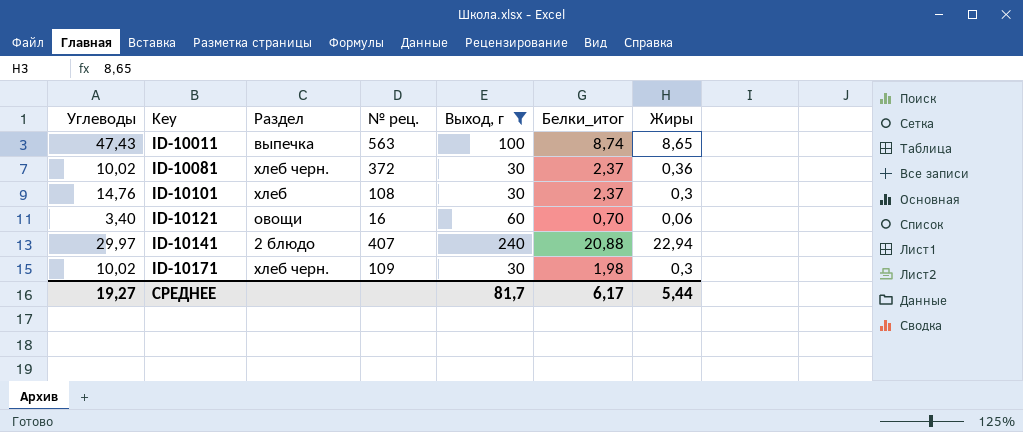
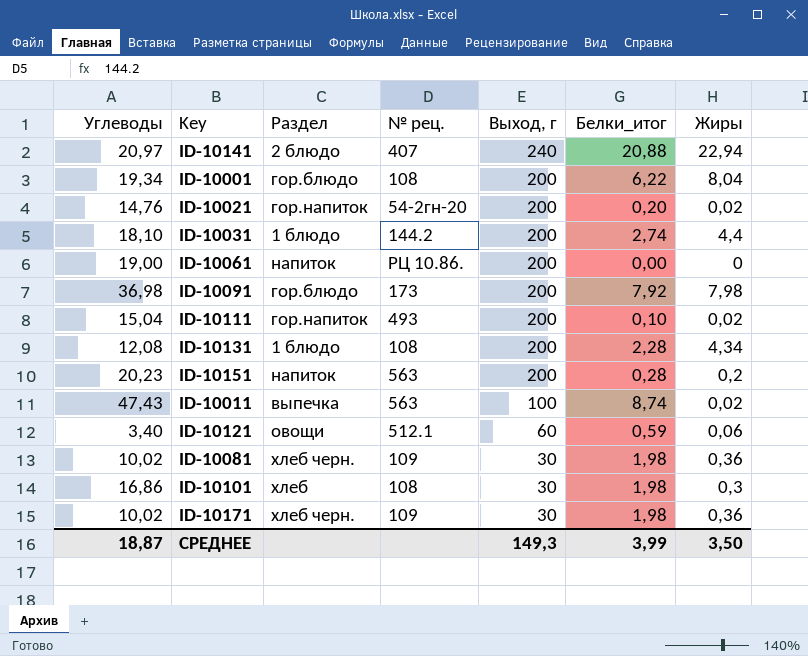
filter: Выход, г != 200 -> none
row order: Key ascending -> Выход, г descending
ID-10141 | Углеводы: 29,97 -> 20,97
ID-10011 | Жиры: 8,65 -> 0,02
ID-10121 | № рец.: 16 -> 512.1
ID-10121 | Белки_итог: 0,70 -> 0,59
ID-10081 | № рец.: 372 -> 109
ID-10081 | Белки_итог: 2,37 -> 1,98
ID-10101 | Углеводы: 14,76 -> 16,86
ID-10101 | Белки_итог: 2,37 -> 1,98
ID-10171 | Жиры: 0,3 -> 0,36
СРЕДНЕЕ | Углеводы: 19,27 -> 18,87
СРЕДНЕЕ | Выход, г: 81,7 -> 149,3
СРЕДНЕЕ | Белки_итог: 6,17 -> 3,99
СРЕДНЕЕ | Жиры: 5,44 -> 3,50

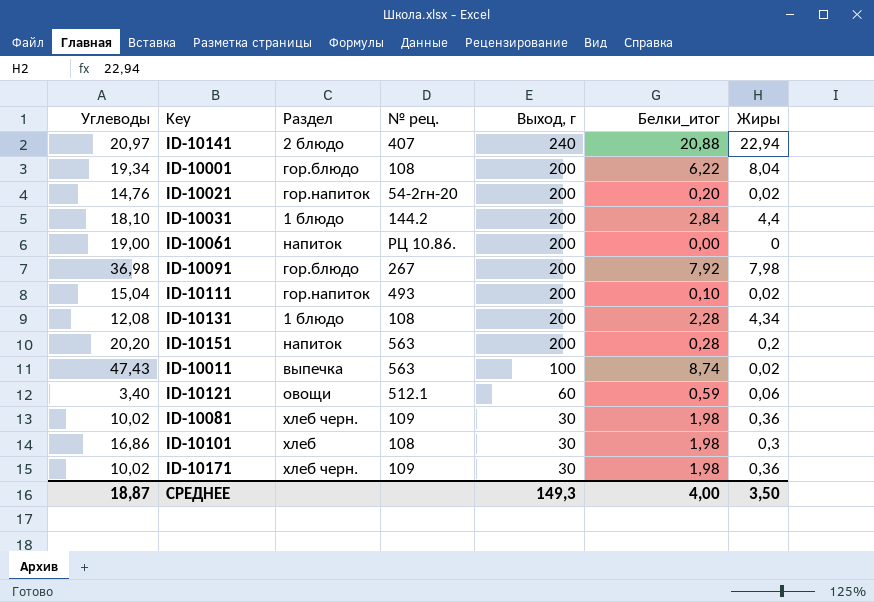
ID-10031 | Белки_итог: 2,74 -> 2,84
ID-10091 | № рец.: 173 -> 267
ID-10151 | Углеводы: 20,23 -> 20,20
СРЕДНЕЕ | Белки_итог: 3,99 -> 4,00

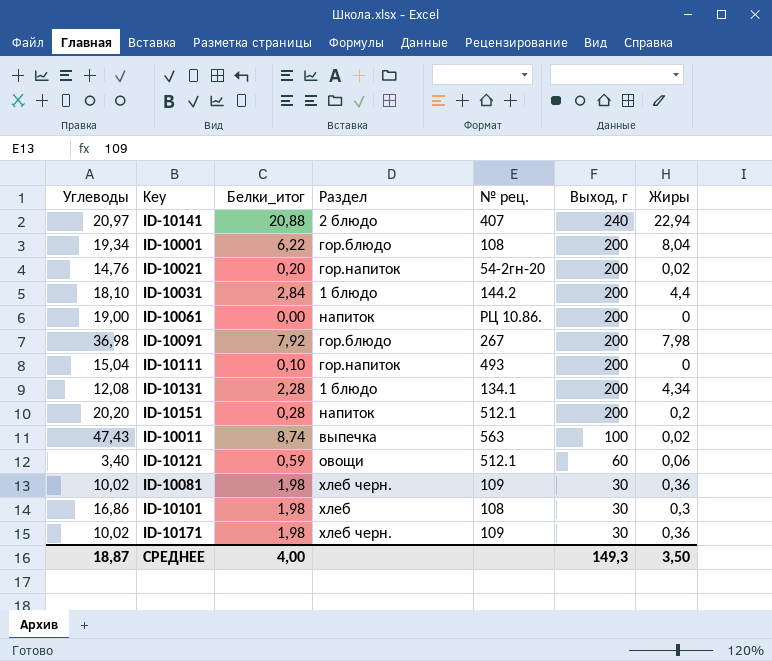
column Белки_итог | position: 6 -> 3
ID-10111 | Жиры: 0,02 -> 0
ID-10131 | № рец.: 108 -> 134.1
ID-10151 | № рец.: 563 -> 512.1

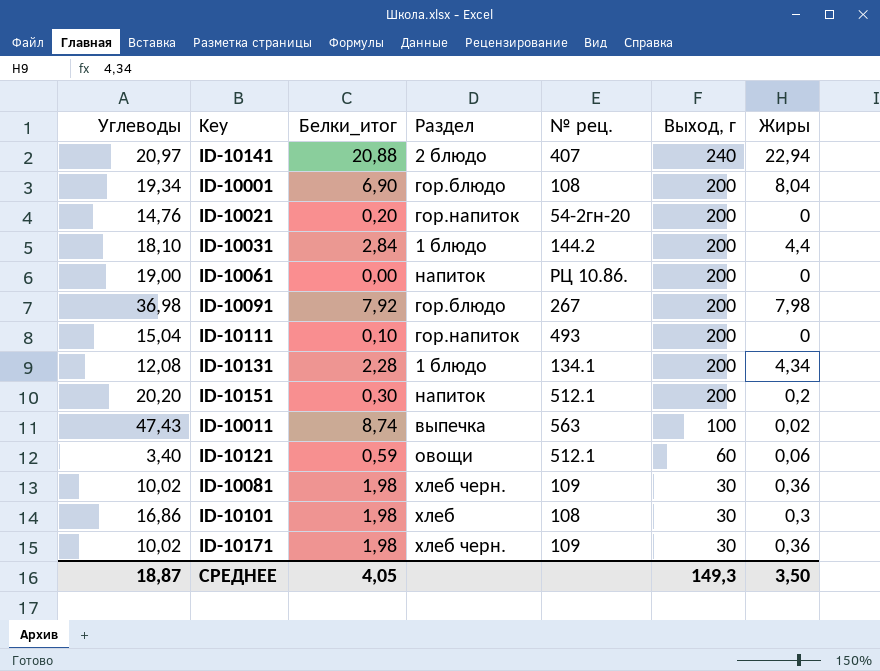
ID-10001 | Белки_итог: 6,22 -> 6,90
ID-10021 | Жиры: 0,02 -> 0
ID-10151 | Белки_итог: 0,28 -> 0,30
СРЕДНЕЕ | Белки_итог: 4,00 -> 4,05

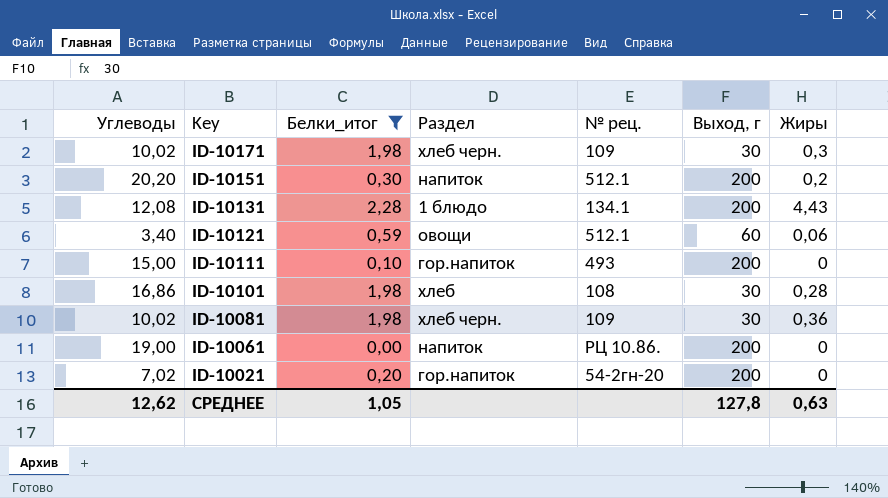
filter: none -> Белки_итог <= 2,28
row order: Выход, г descending -> Key descending
ID-10171 | Жиры: 0,36 -> 0,3
ID-10131 | Жиры: 4,34 -> 4,43
ID-10111 | Углеводы: 15,04 -> 15,00
ID-10101 | Жиры: 0,3 -> 0,28
ID-10021 | Углеводы: 14,76 -> 7,02
СРЕДНЕЕ | Углеводы: 18,87 -> 12,62
СРЕДНЕЕ | Белки_итог: 4,05 -> 1,05
СРЕДНЕЕ | Выход, г: 149,3 -> 127,8
СРЕДНЕЕ | Жиры: 3,50 -> 0,63

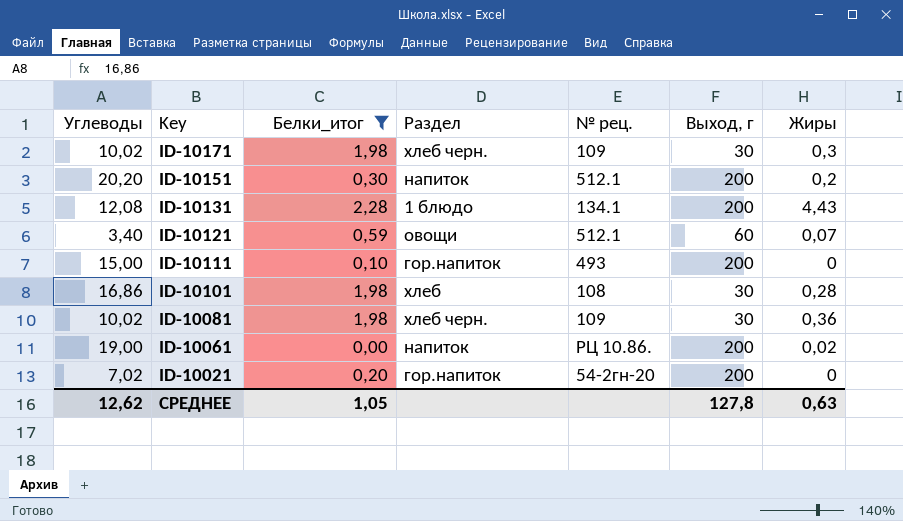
ID-10121 | Жиры: 0,06 -> 0,07
ID-10061 | Жиры: 0 -> 0,02

